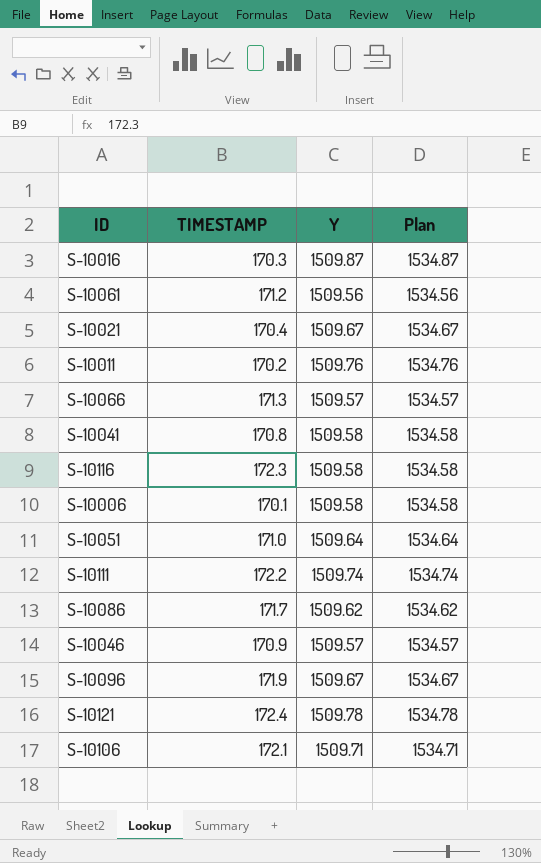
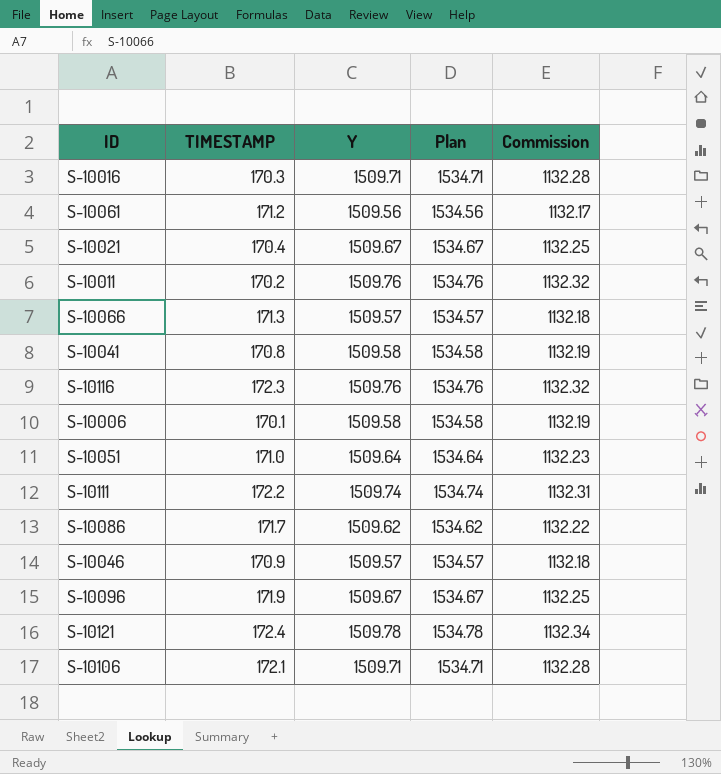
column Commission | formula: none -> [Y] * 0.75
S-10016 | Y: 1509.87 -> 1509.71
S-10016 | Plan: 1534.87 -> 1534.71
S-10116 | Y: 1509.58 -> 1509.76
S-10116 | Plan: 1534.58 -> 1534.76

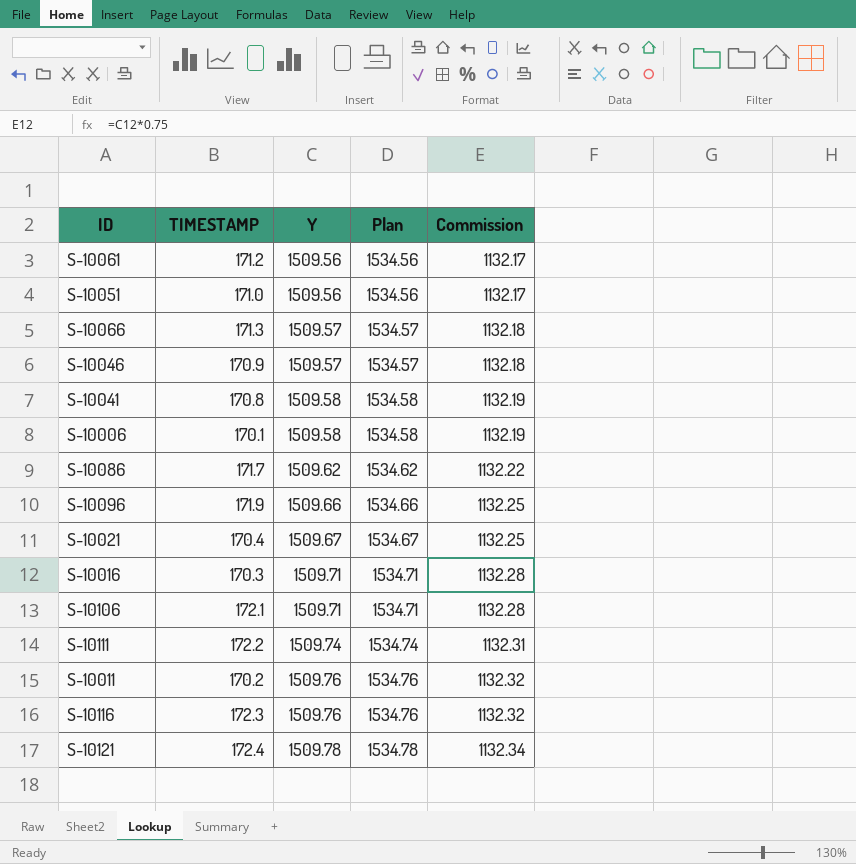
row order: none -> Y ascending
S-10051 | Y: 1509.64 -> 1509.56
S-10051 | Plan: 1534.64 -> 1534.56
S-10051 | Commission: 1132.23 -> 1132.17
S-10096 | Y: 1509.67 -> 1509.66
S-10096 | Plan: 1534.67 -> 1534.66

